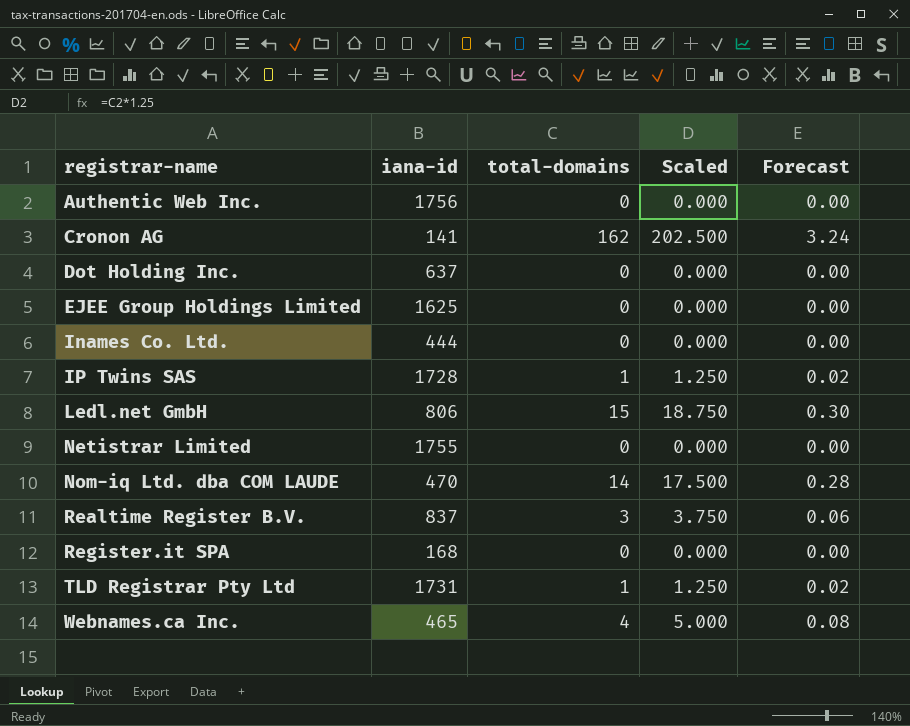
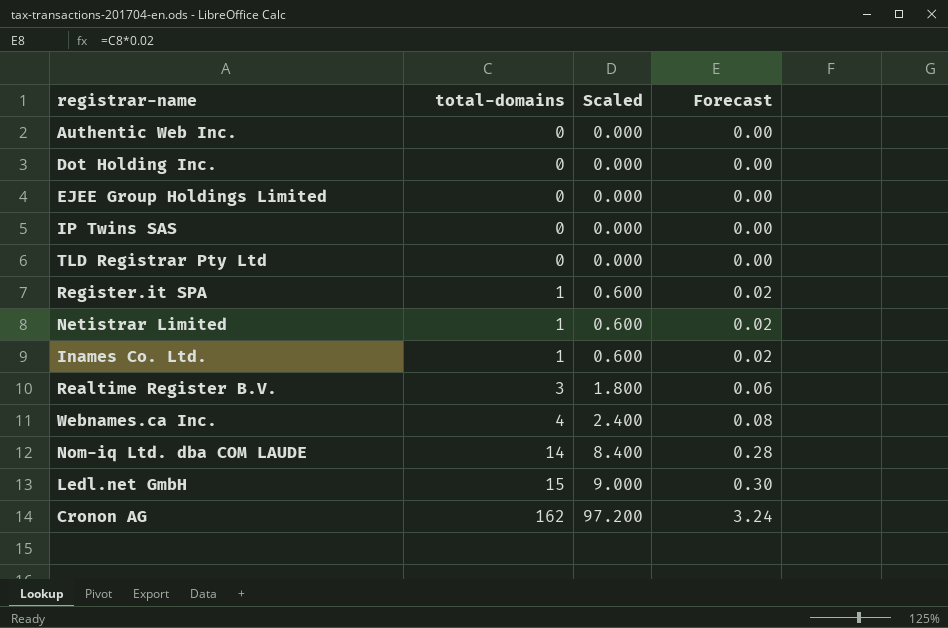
row order: registrar-name ascending -> total-domains ascending
column iana-id | position: 2 -> none
column Scaled | formula: [total-domains] * 1.25 -> [total-domains] * 0.6
IP Twins SAS | total-domains: 1 -> 0
IP Twins SAS | Forecast: 0.02 -> 0.00
TLD Registrar Pty Ltd | total-domains: 1 -> 0
TLD Registrar Pty Ltd | Forecast: 0.02 -> 0.00
Register.it SPA | total-domains: 0 -> 1
Register.it SPA | Forecast: 0.00 -> 0.02
Netistrar Limited | total-domains: 0 -> 1
Netistrar Limited | Forecast: 0.00 -> 0.02
Inames Co. Ltd. | total-domains: 0 -> 1
Inames Co. Ltd. | Forecast: 0.00 -> 0.02

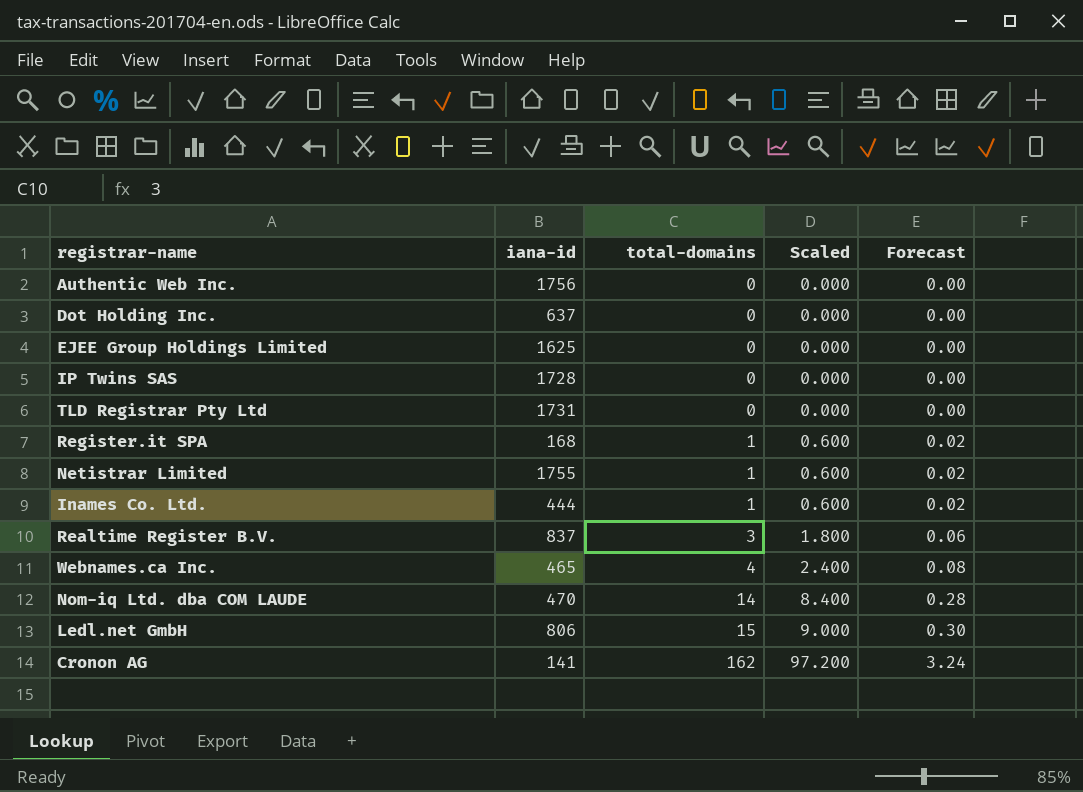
column iana-id | position: none -> 2

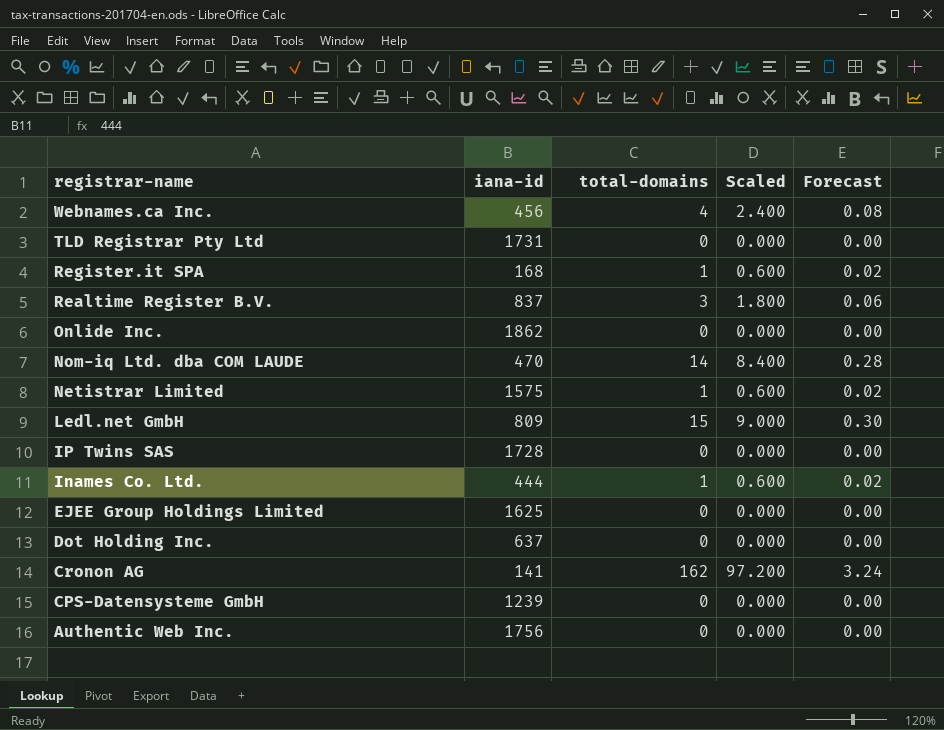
row order: total-domains ascending -> registrar-name descending
Webnames.ca Inc. | iana-id: 465 -> 456
row Onlide Inc.: none -> 1862 | 0 | 0.000 | 0.00
Netistrar Limited | iana-id: 1755 -> 1575
Ledl.net GmbH | iana-id: 806 -> 809
row CPS-Datensysteme GmbH: none -> 1239 | 0 | 0.000 | 0.00

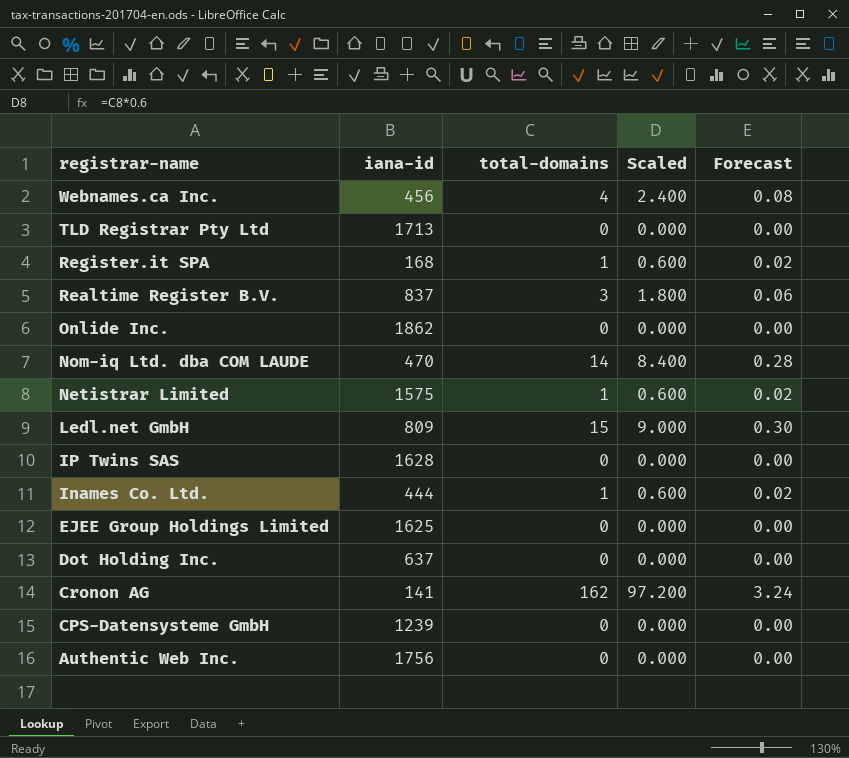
TLD Registrar Pty Ltd | iana-id: 1731 -> 1713
IP Twins SAS | iana-id: 1728 -> 1628

